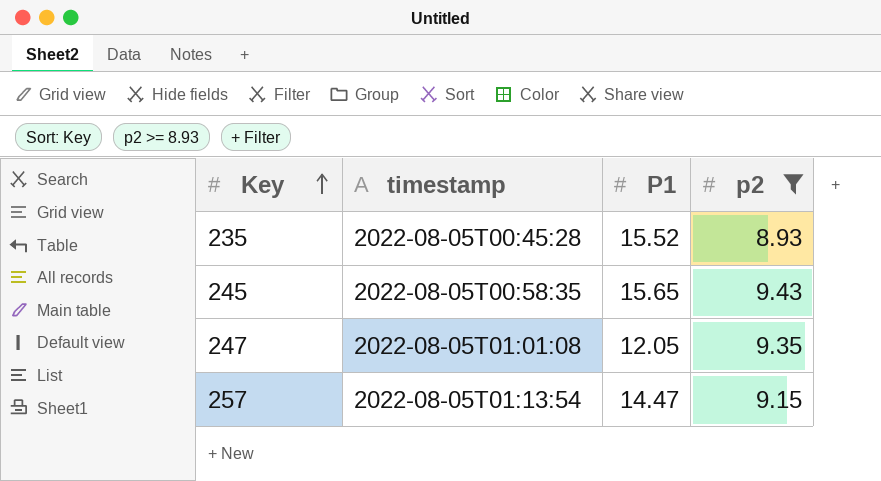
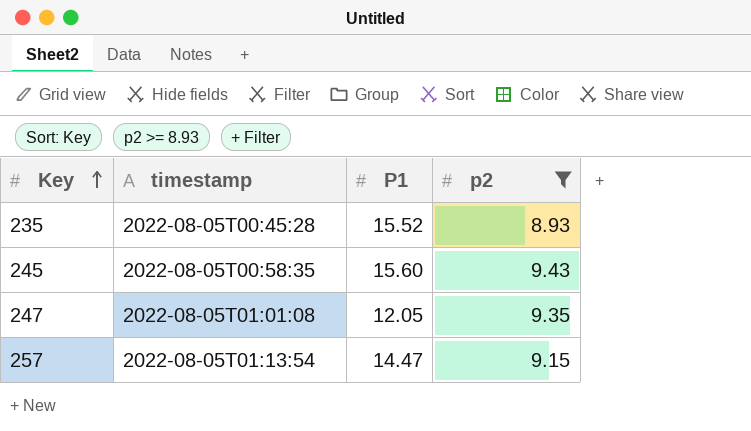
245 | P1: 15.65 -> 15.60

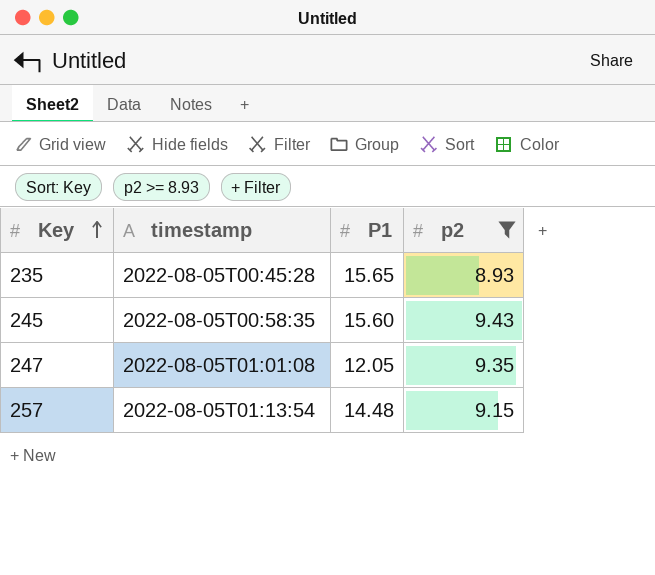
235 | P1: 15.52 -> 15.65
257 | P1: 14.47 -> 14.48

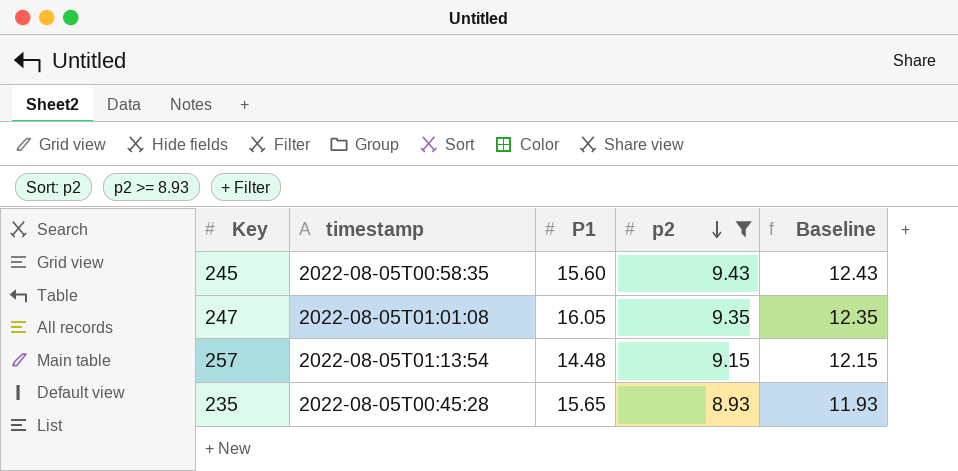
row order: Key ascending -> p2 descending
column Baseline | formula: none -> [p2] + 3
247 | P1: 12.05 -> 16.05

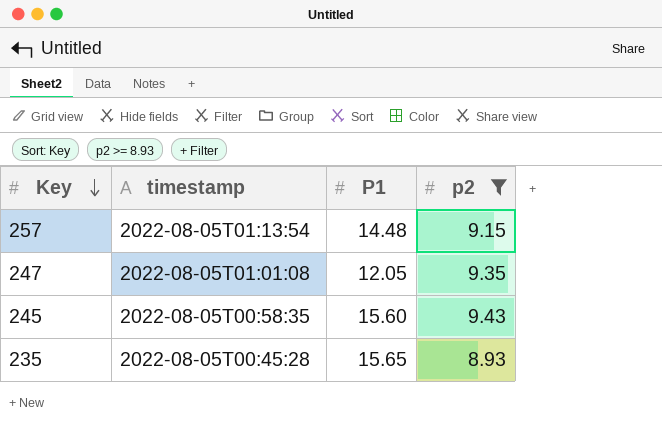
row order: p2 descending -> Key descending
column Baseline | formula: [p2] + 3 -> none
247 | P1: 16.05 -> 12.05

